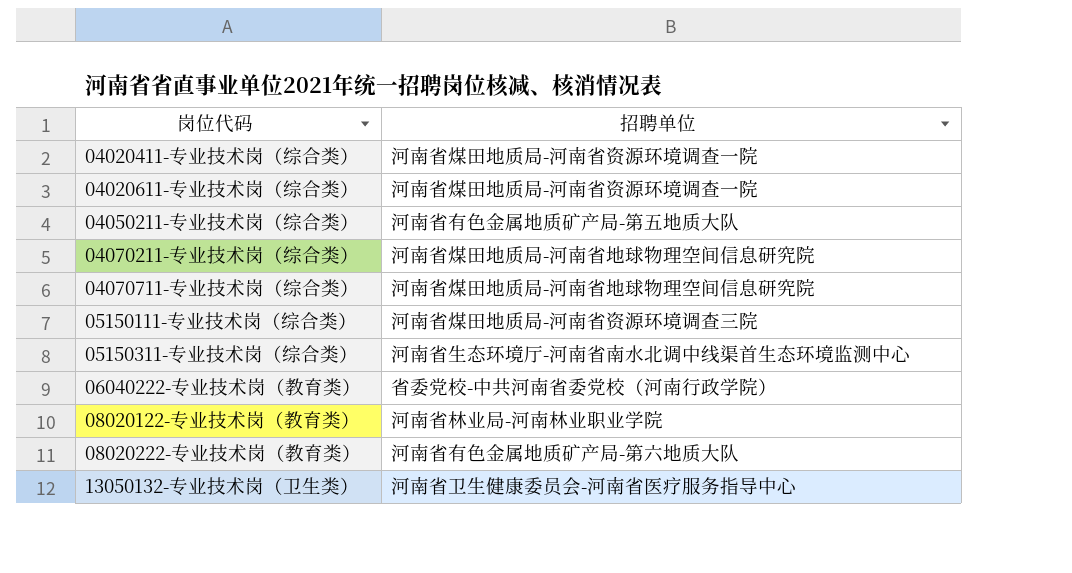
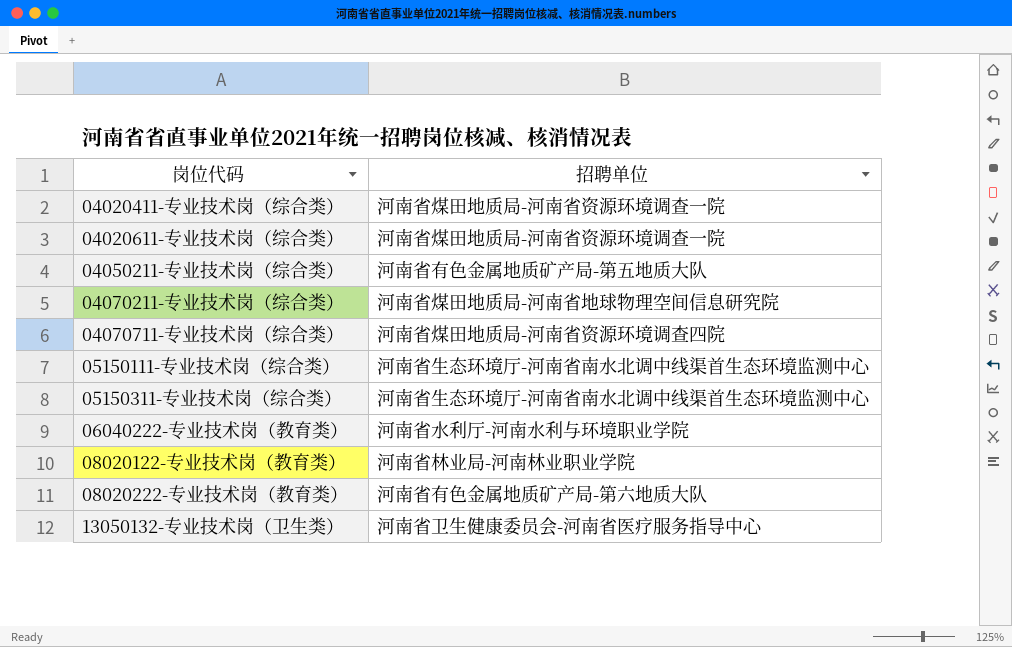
04070711-专业技术岗（综合类） | 招聘单位: 河南省煤田地质局-河南省地球物理空间信息研究院 -> 河南省煤田地质局-河南省资源环境调查四院
05150111-专业技术岗（综合类） | 招聘单位: 河南省煤田地质局-河南省资源环境调查三院 -> 河南省生态环境厅-河南省南水北调中线渠首生态环境监测中心
06040222-专业技术岗（教育类） | 招聘单位: 省委党校-中共河南省委党校（河南行政学院） -> 河南省水利厅-河南水利与环境职业学院

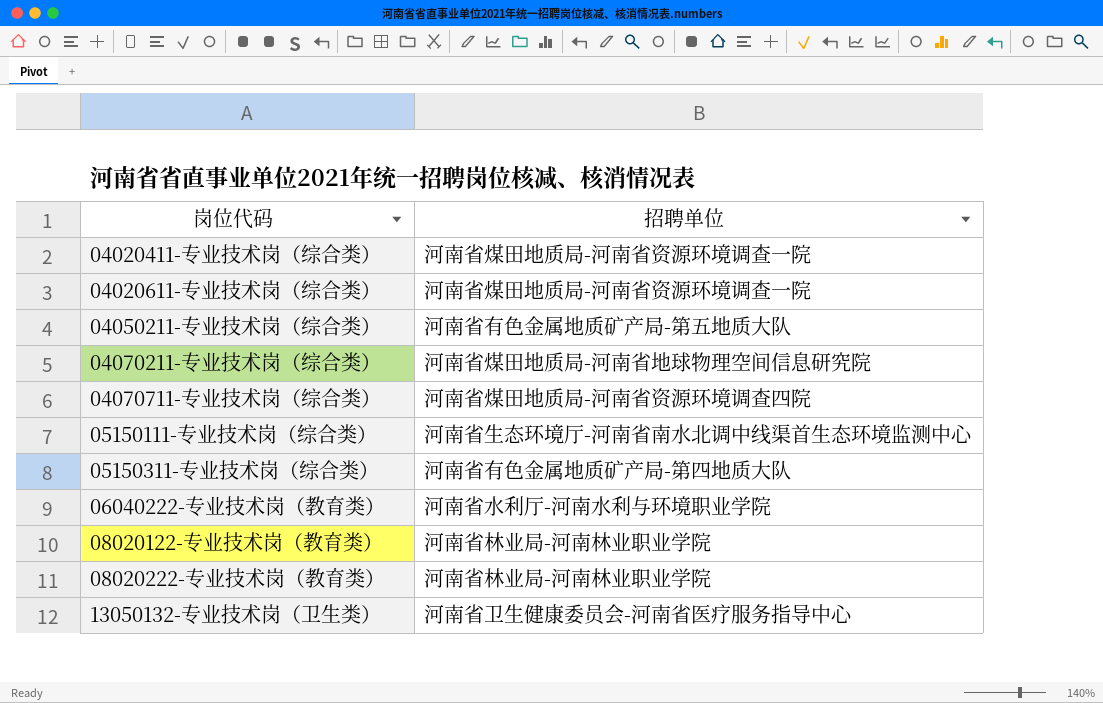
05150311-专业技术岗（综合类） | 招聘单位: 河南省生态环境厅-河南省南水北调中线渠首生态环境监测中心 -> 河南省有色金属地质矿产局-第四地质大队
08020222-专业技术岗（教育类） | 招聘单位: 河南省有色金属地质矿产局-第六地质大队 -> 河南省林业局-河南林业职业学院

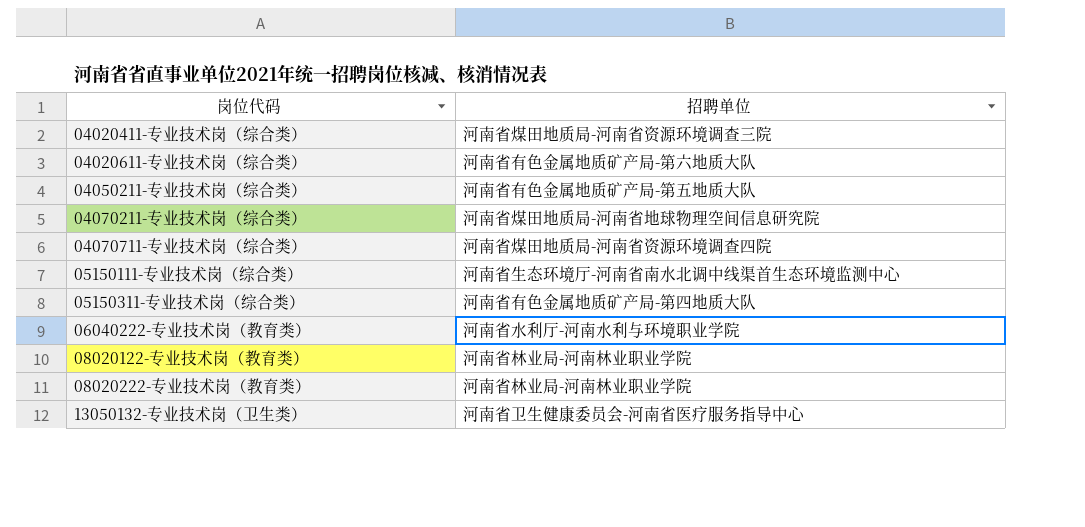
04020411-专业技术岗（综合类） | 招聘单位: 河南省煤田地质局-河南省资源环境调查一院 -> 河南省煤田地质局-河南省资源环境调查三院
04020611-专业技术岗（综合类） | 招聘单位: 河南省煤田地质局-河南省资源环境调查一院 -> 河南省有色金属地质矿产局-第六地质大队

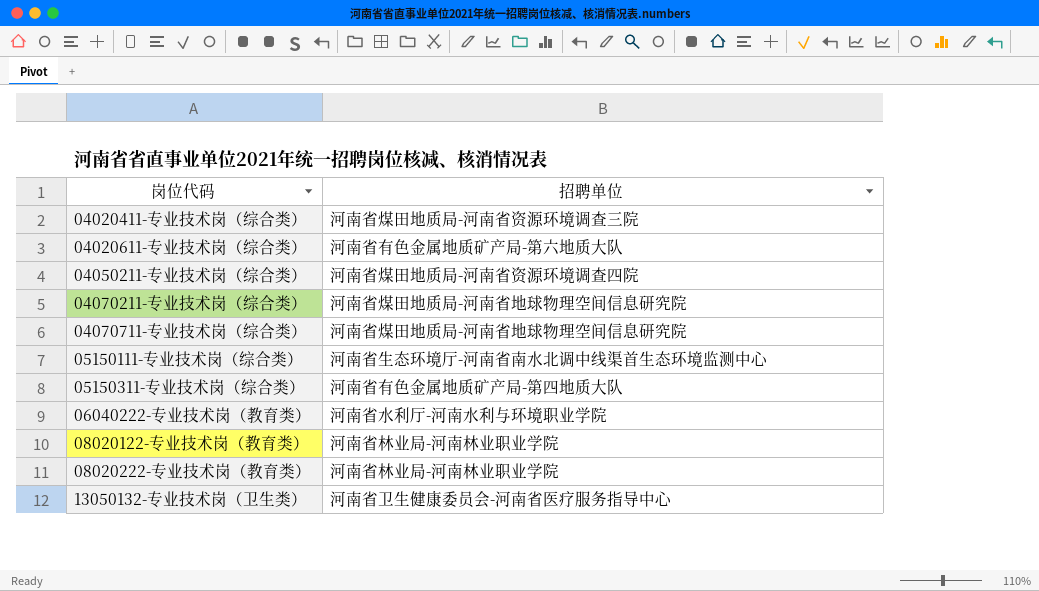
04050211-专业技术岗（综合类） | 招聘单位: 河南省有色金属地质矿产局-第五地质大队 -> 河南省煤田地质局-河南省资源环境调查四院
04070711-专业技术岗（综合类） | 招聘单位: 河南省煤田地质局-河南省资源环境调查四院 -> 河南省煤田地质局-河南省地球物理空间信息研究院

